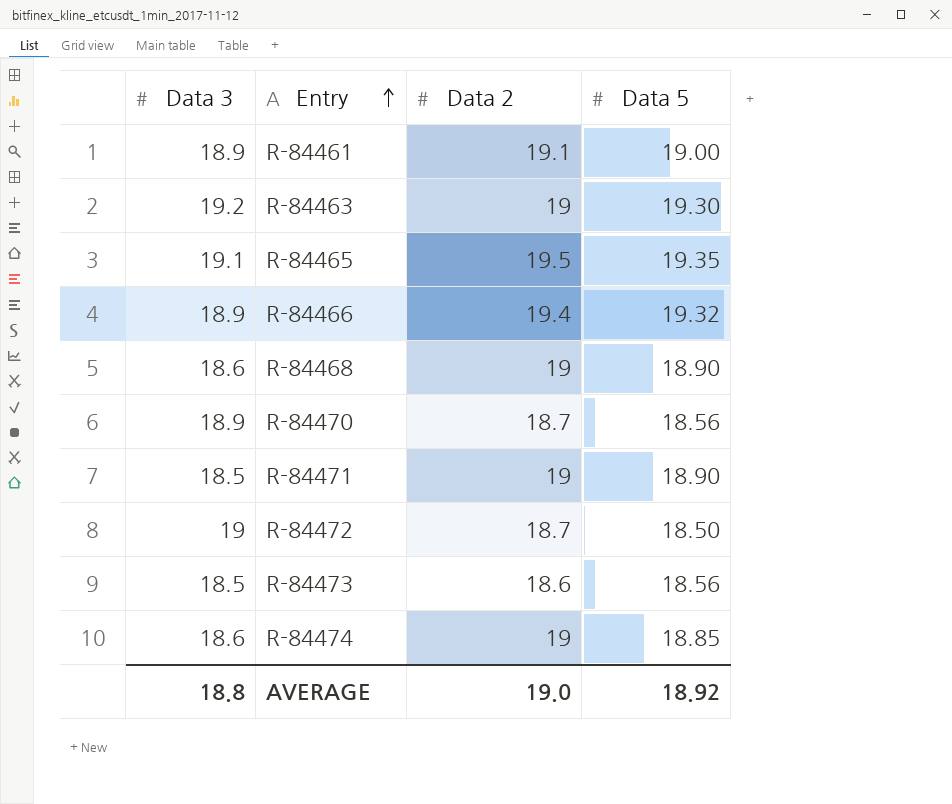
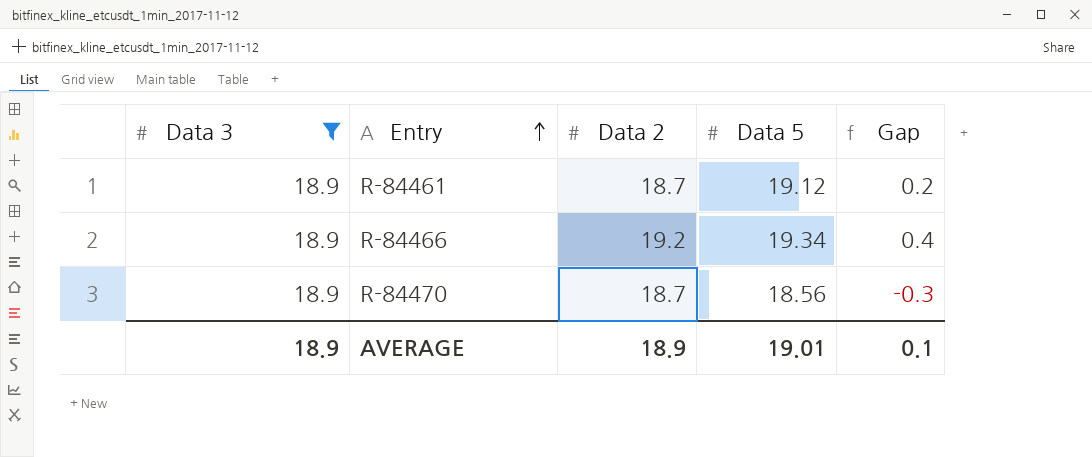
filter: none -> Data 3 = 18.9
column Gap | formula: none -> [Data 5] - [Data 3]
R-84461 | Data 2: 19.1 -> 18.7
R-84461 | Data 5: 19.00 -> 19.12
R-84466 | Data 2: 19.4 -> 19.2
R-84466 | Data 5: 19.32 -> 19.34
AVERAGE | Data 3: 18.8 -> 18.9
AVERAGE | Data 2: 19.0 -> 18.9
AVERAGE | Data 5: 18.92 -> 19.01

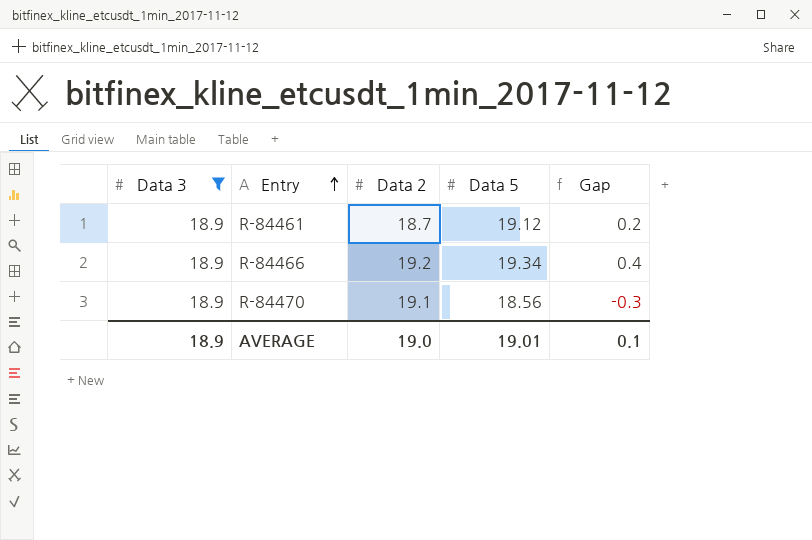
R-84470 | Data 2: 18.7 -> 19.1
AVERAGE | Data 2: 18.9 -> 19.0

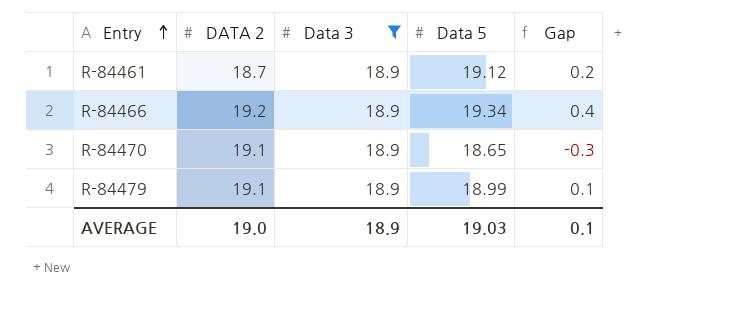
column name: Data 2 -> DATA 2
column Data 3 | position: 1 -> 3
R-84470 | Data 5: 18.56 -> 18.65
row R-84479: none -> 19.1 | 18.9 | 18.99 | 0.1
AVERAGE | Data 5: 19.01 -> 19.03

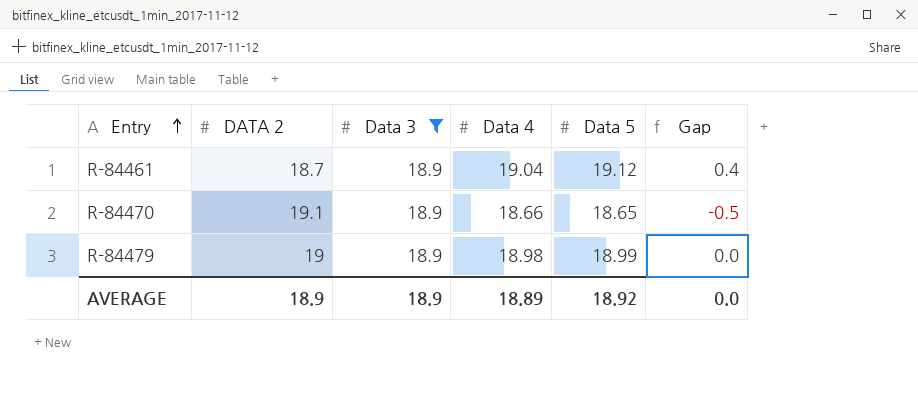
column Data 4 | position: none -> 4
column Gap | formula: [Data 5] - [Data 3] -> [Data 5] - [DATA 2]
row R-84466: 19.2 | 18.9 | 19.34 | 0.4 -> none
R-84479 | DATA 2: 19.1 -> 19
AVERAGE | DATA 2: 19.0 -> 18.9
AVERAGE | Data 5: 19.03 -> 18.92
AVERAGE | Gap: 0.1 -> 0.0

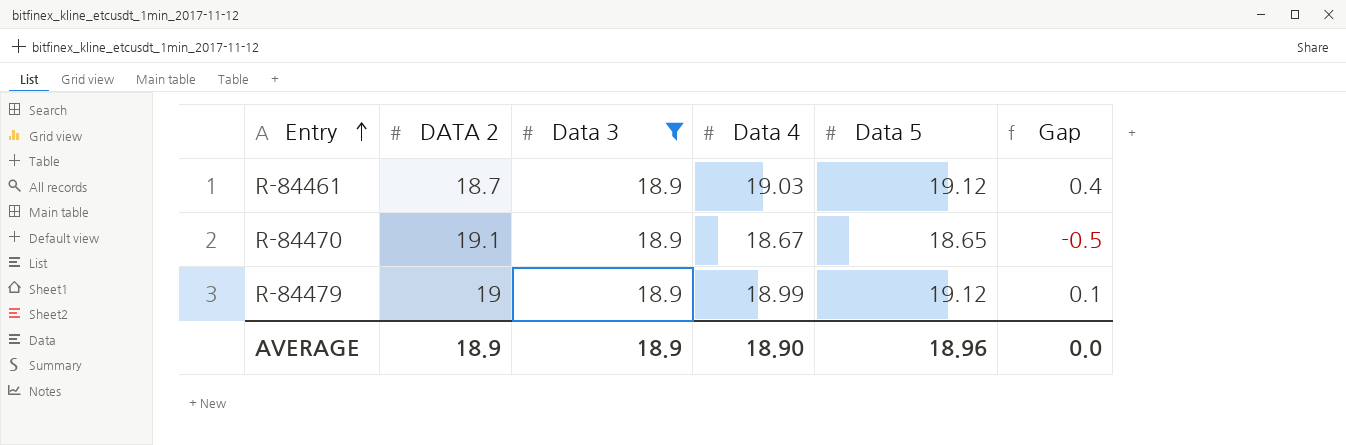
R-84461 | Data 4: 19.04 -> 19.03
R-84470 | Data 4: 18.66 -> 18.67
R-84479 | Data 4: 18.98 -> 18.99
R-84479 | Data 5: 18.99 -> 19.12
R-84479 | Gap: 0.0 -> 0.1
AVERAGE | Data 4: 18.89 -> 18.90
AVERAGE | Data 5: 18.92 -> 18.96

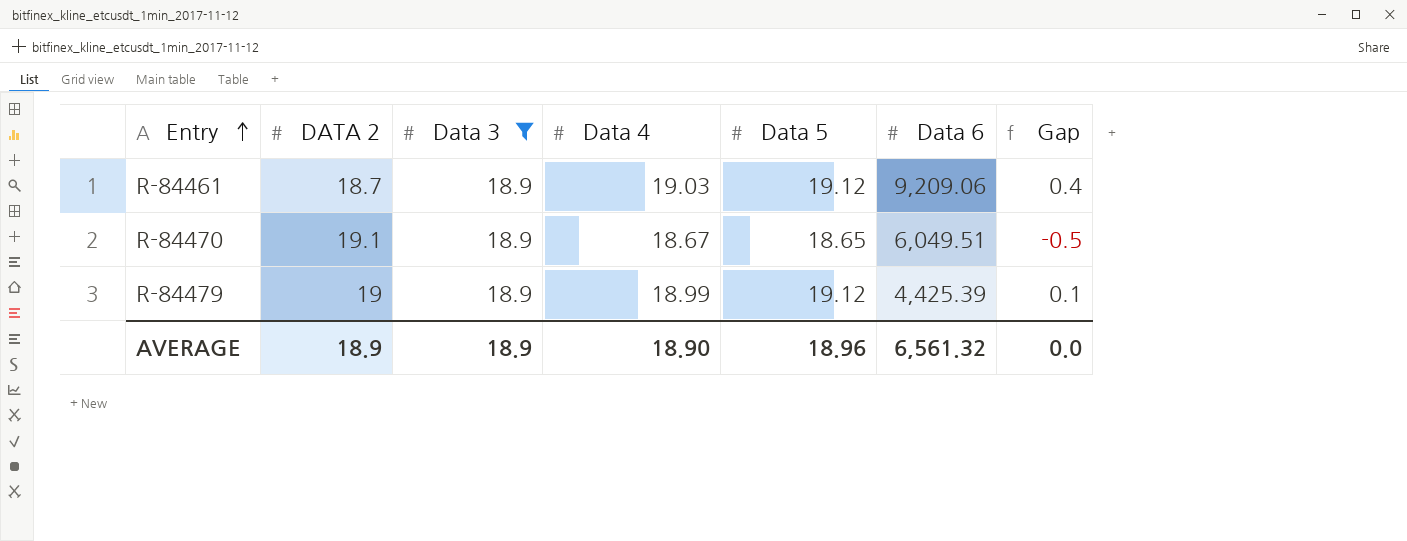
column Data 6 | position: none -> 6

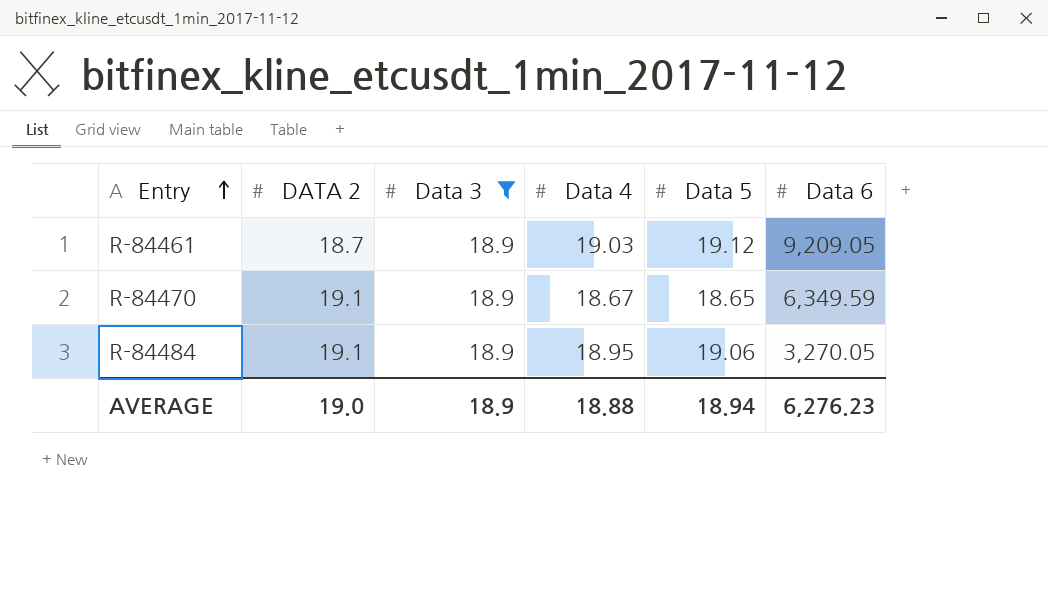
column Gap | formula: [Data 5] - [DATA 2] -> none
row R-84479: 19 | 18.9 | 18.99 | 19.12 | 4,425.39 | 0.1 -> none
R-84461 | Data 6: 9,209.06 -> 9,209.05
R-84470 | Data 6: 6,049.51 -> 6,349.59
row R-84484: none -> 19.1 | 18.9 | 18.95 | 19.06 | 3,270.05
AVERAGE | DATA 2: 18.9 -> 19.0
AVERAGE | Data 4: 18.90 -> 18.88
AVERAGE | Data 5: 18.96 -> 18.94
AVERAGE | Data 6: 6,561.32 -> 6,276.23

